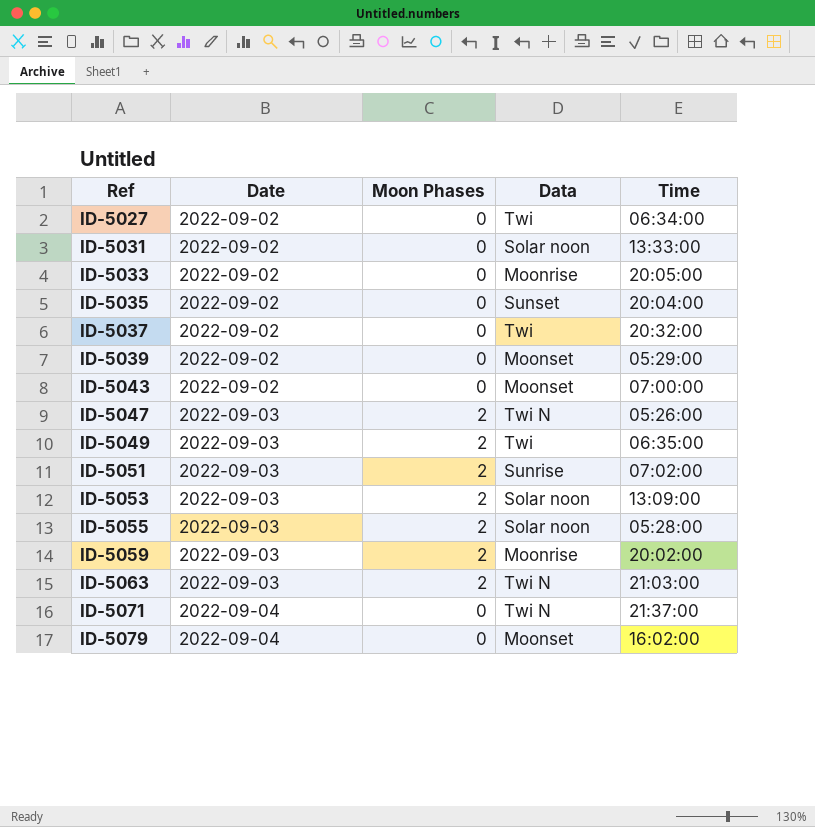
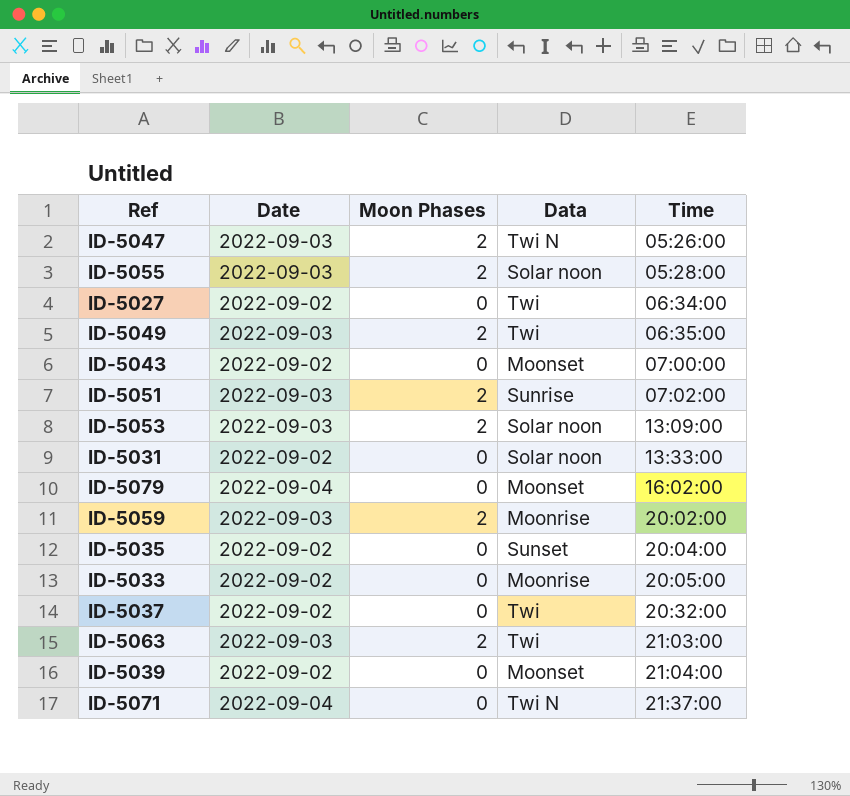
row order: Ref ascending -> Time ascending
ID-5063 | Data: Twi N -> Twi
ID-5039 | Time: 05:29:00 -> 21:04:00

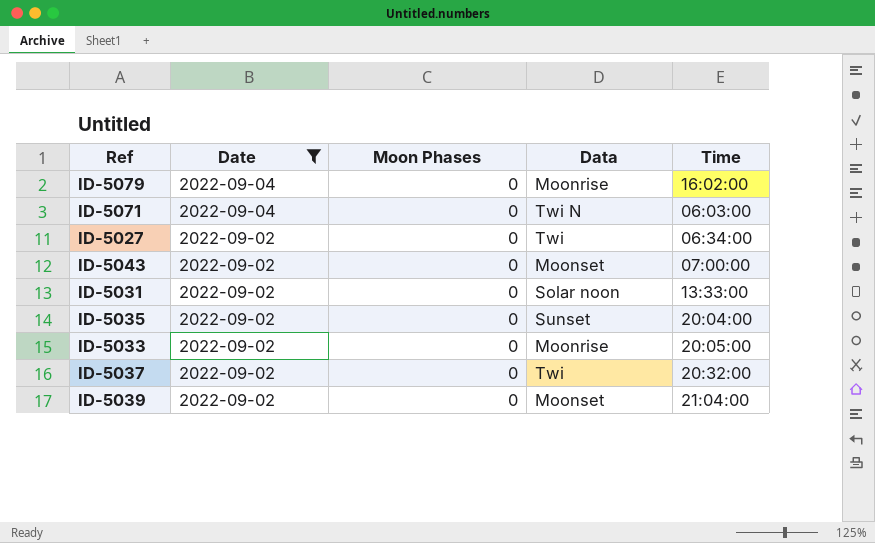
filter: none -> Date != 2022-09-03
row order: Time ascending -> Date descending
ID-5079 | Data: Moonset -> Moonrise
ID-5071 | Time: 21:37:00 -> 06:03:00

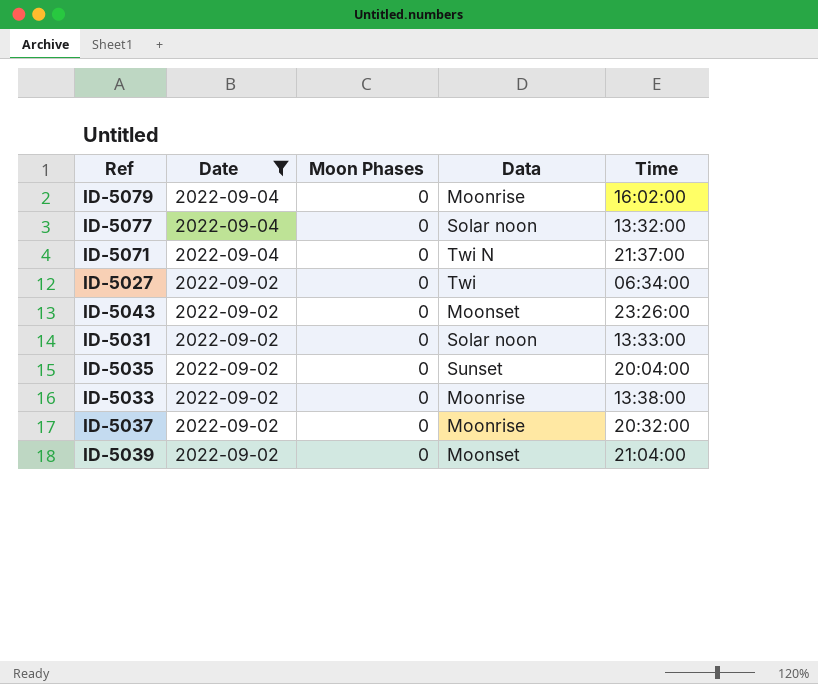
row ID-5077: none -> 2022-09-04 | 0 | Solar noon | 13:32:00
ID-5071 | Time: 06:03:00 -> 21:37:00
ID-5043 | Time: 07:00:00 -> 23:26:00
ID-5033 | Time: 20:05:00 -> 13:38:00
ID-5037 | Data: Twi -> Moonrise

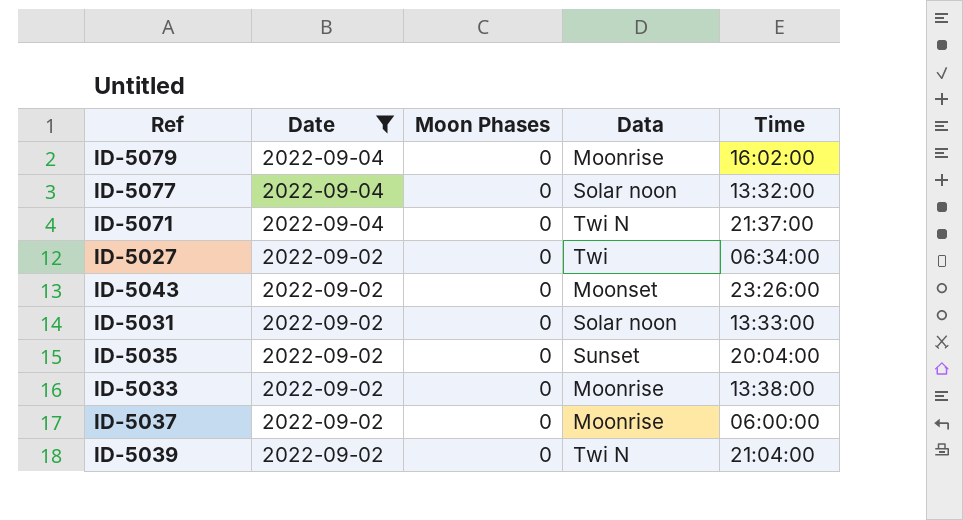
ID-5037 | Time: 20:32:00 -> 06:00:00
ID-5039 | Data: Moonset -> Twi N

